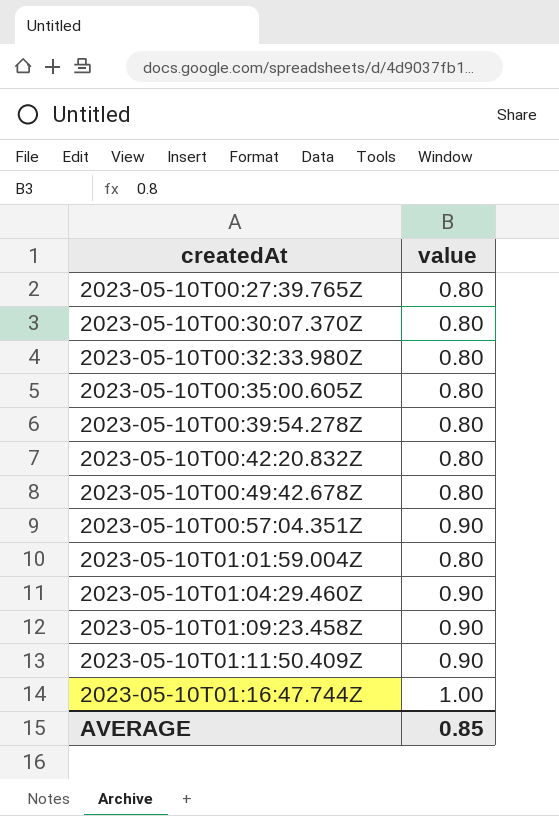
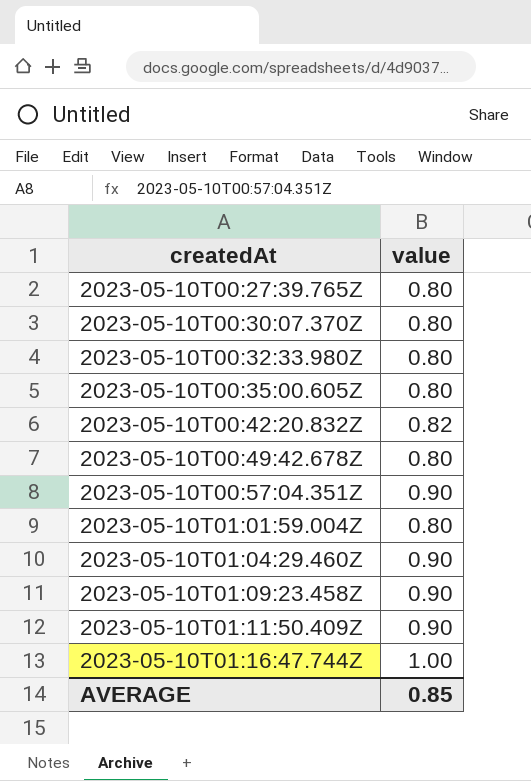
row 2023-05-10T00:39:54.278Z: 0.80 -> none
2023-05-10T00:42:20.832Z | value: 0.80 -> 0.82

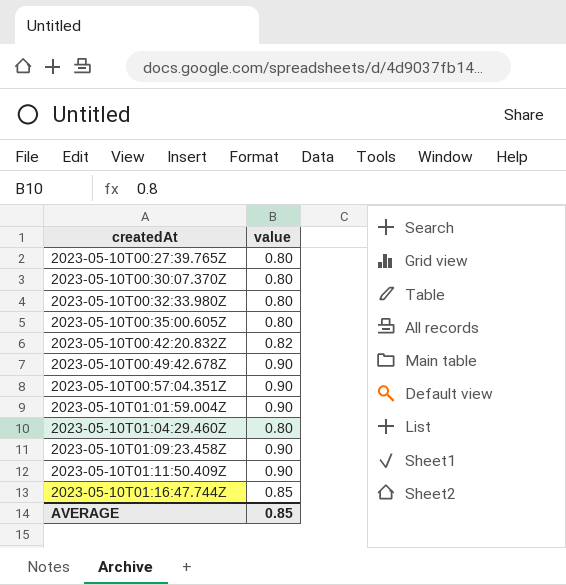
2023-05-10T00:49:42.678Z | value: 0.80 -> 0.90
2023-05-10T01:01:59.004Z | value: 0.80 -> 0.90
2023-05-10T01:04:29.460Z | value: 0.90 -> 0.80
2023-05-10T01:16:47.744Z | value: 1.00 -> 0.85

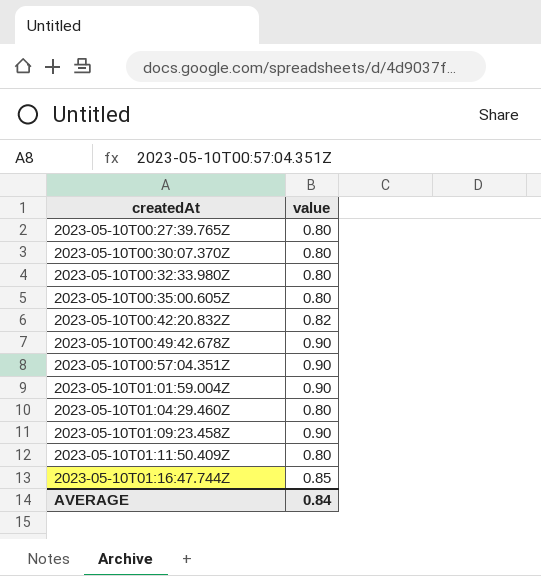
2023-05-10T01:11:50.409Z | value: 0.90 -> 0.80
AVERAGE | value: 0.85 -> 0.84

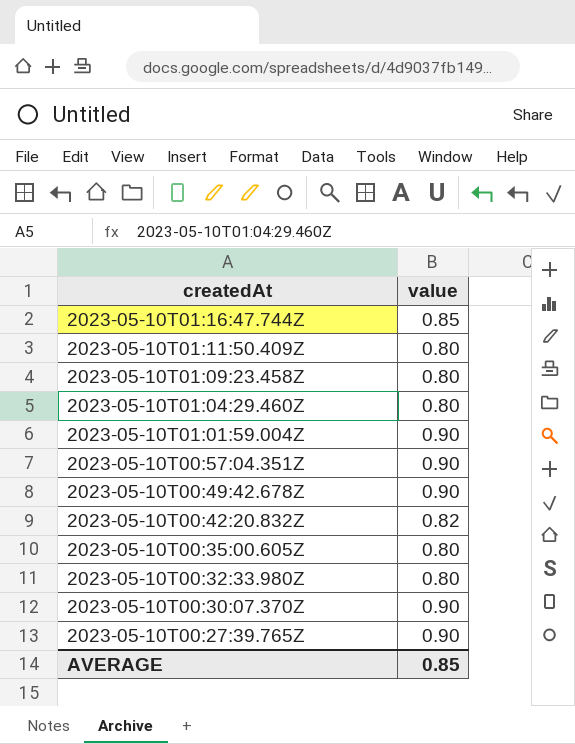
row order: createdAt ascending -> createdAt descending
2023-05-10T01:09:23.458Z | value: 0.90 -> 0.80
2023-05-10T00:30:07.370Z | value: 0.80 -> 0.90
2023-05-10T00:27:39.765Z | value: 0.80 -> 0.90
AVERAGE | value: 0.84 -> 0.85

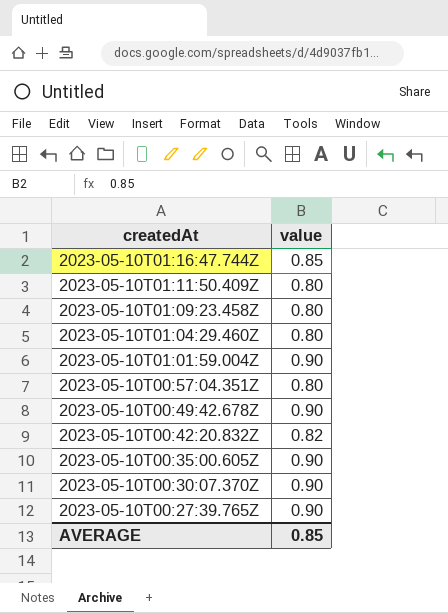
row 2023-05-10T00:32:33.980Z: 0.80 -> none
2023-05-10T00:57:04.351Z | value: 0.90 -> 0.80
2023-05-10T00:35:00.605Z | value: 0.80 -> 0.90

